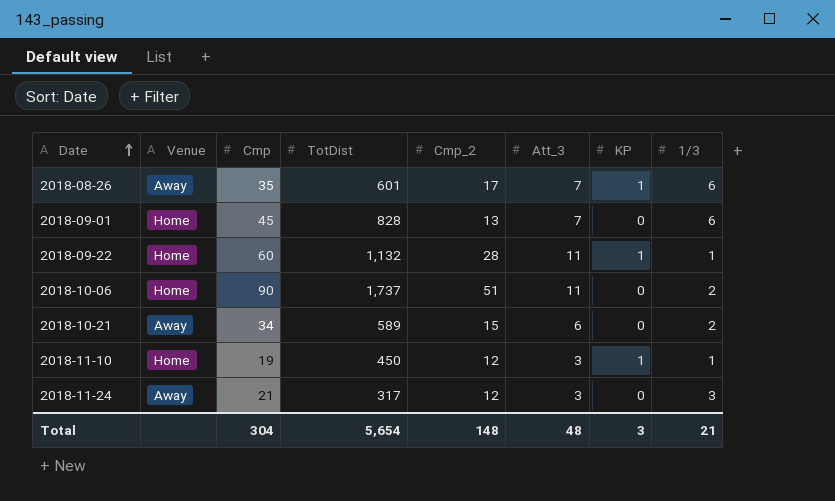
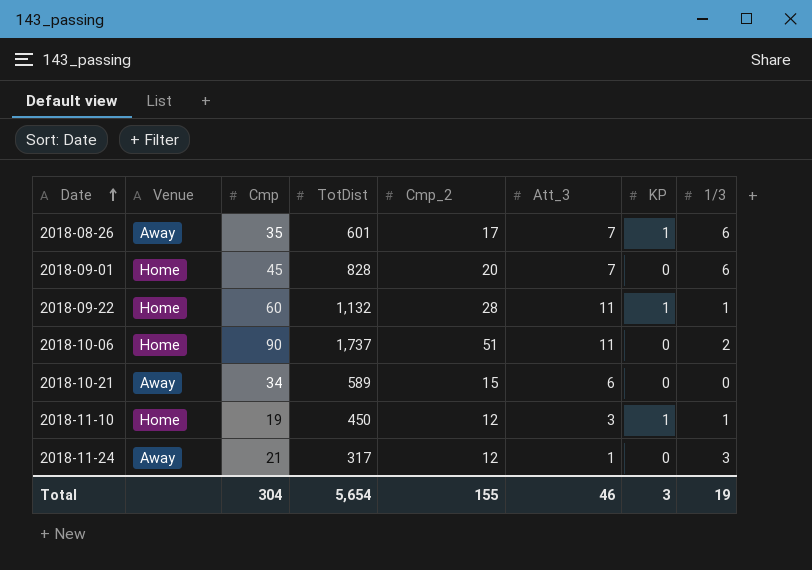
2018-09-01 | Cmp_2: 13 -> 20
2018-10-21 | 1/3: 2 -> 0
2018-11-24 | Att_3: 3 -> 1
Total | Cmp_2: 148 -> 155
Total | Att_3: 48 -> 46
Total | 1/3: 21 -> 19

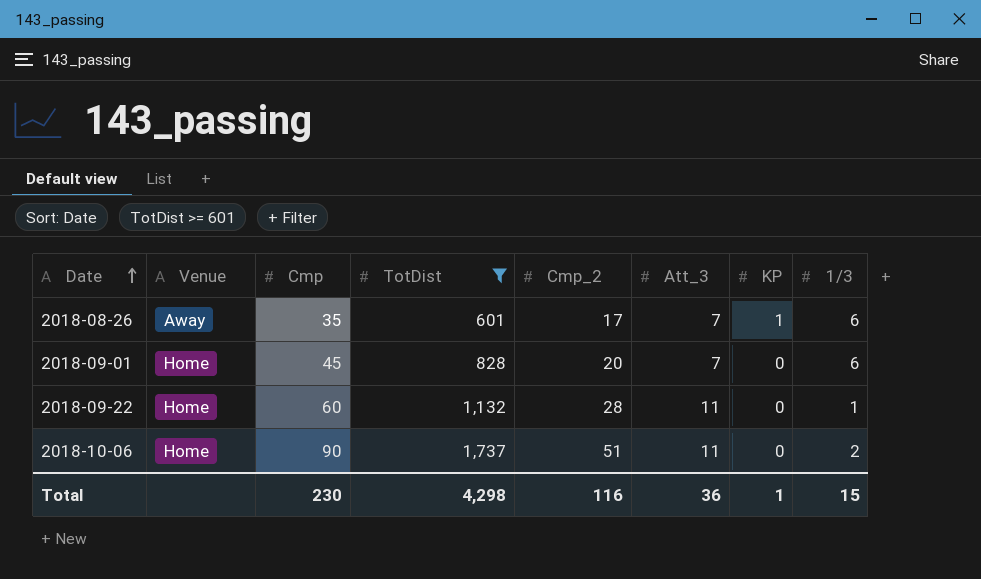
filter: none -> TotDist >= 601
2018-09-22 | KP: 1 -> 0
Total | Cmp: 304 -> 230
Total | TotDist: 5,654 -> 4,298
Total | Cmp_2: 155 -> 116
Total | Att_3: 46 -> 36
Total | KP: 3 -> 1
Total | 1/3: 19 -> 15

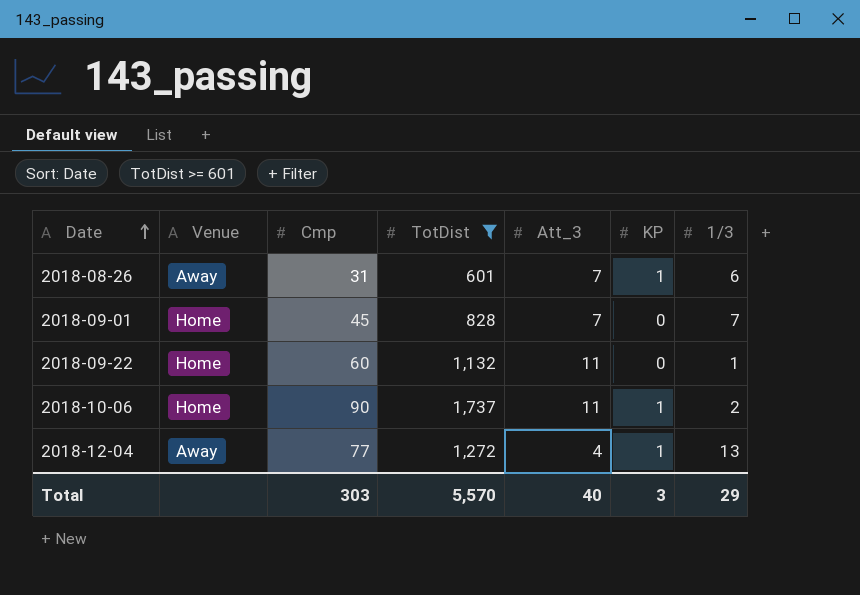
column Cmp_2 | position: 5 -> none
2018-08-26 | Cmp: 35 -> 31
2018-09-01 | 1/3: 6 -> 7
2018-10-06 | KP: 0 -> 1
row 2018-12-04: none -> Away | 77 | 1,272 | 4 | 1 | 13
Total | Cmp: 230 -> 303
Total | TotDist: 4,298 -> 5,570
Total | Att_3: 36 -> 40
Total | KP: 1 -> 3
Total | 1/3: 15 -> 29

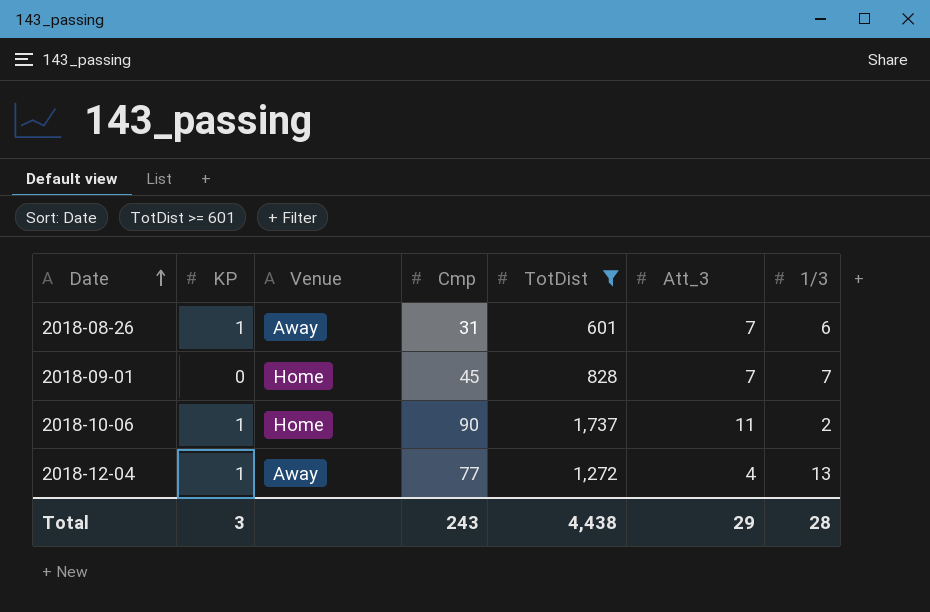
column KP | position: 6 -> 2
row 2018-09-22: Home | 60 | 1,132 | 11 | 0 | 1 -> none
Total | Cmp: 303 -> 243
Total | TotDist: 5,570 -> 4,438
Total | Att_3: 40 -> 29
Total | 1/3: 29 -> 28

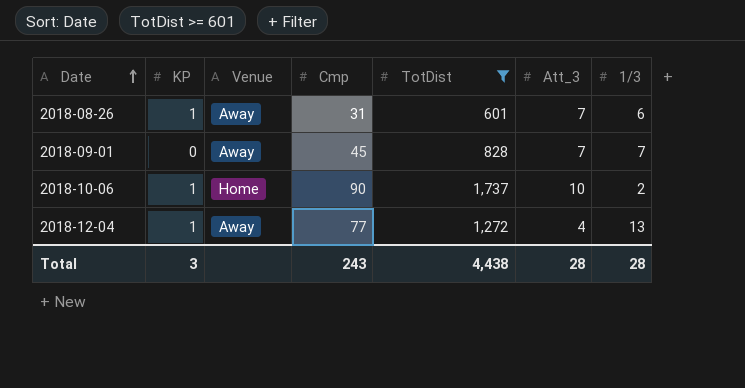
2018-09-01 | Venue: Home -> Away
2018-10-06 | Att_3: 11 -> 10
Total | Att_3: 29 -> 28

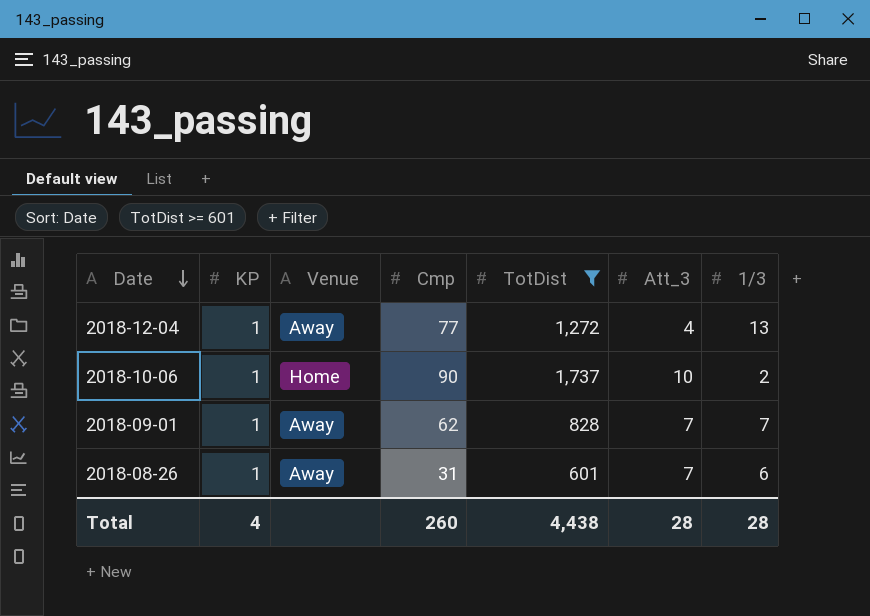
row order: Date ascending -> Date descending
2018-09-01 | KP: 0 -> 1
2018-09-01 | Cmp: 45 -> 62
Total | KP: 3 -> 4
Total | Cmp: 243 -> 260

